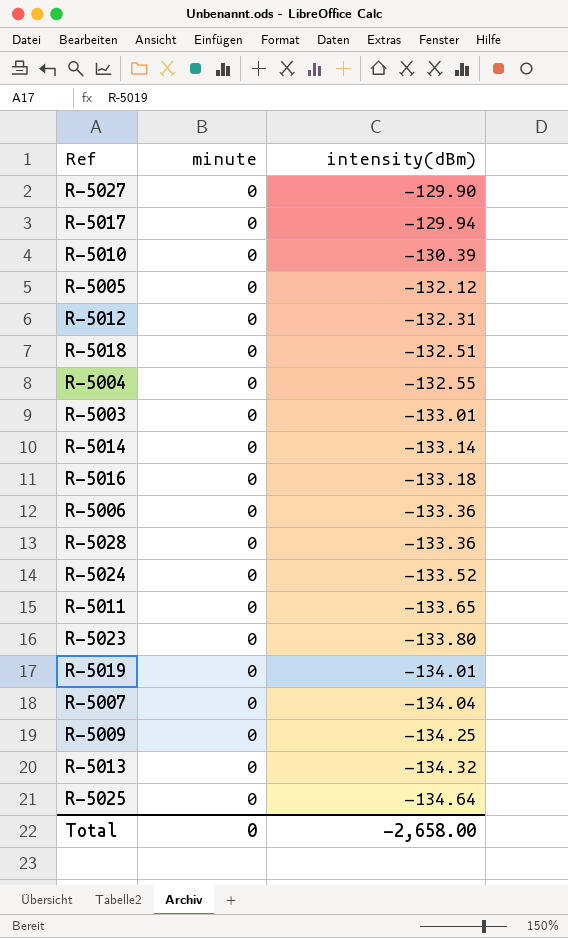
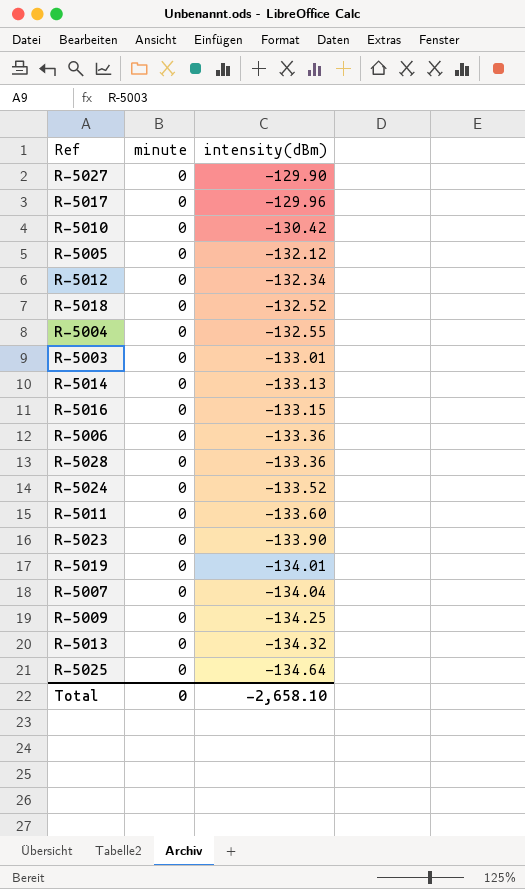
R-5017 | intensity(dBm): -129.94 -> -129.96
R-5010 | intensity(dBm): -130.39 -> -130.42
R-5012 | intensity(dBm): -132.31 -> -132.34
R-5018 | intensity(dBm): -132.51 -> -132.52
R-5014 | intensity(dBm): -133.14 -> -133.13
R-5016 | intensity(dBm): -133.18 -> -133.15
R-5011 | intensity(dBm): -133.65 -> -133.60
R-5023 | intensity(dBm): -133.80 -> -133.90
Total | intensity(dBm): -2,658.00 -> -2,658.10

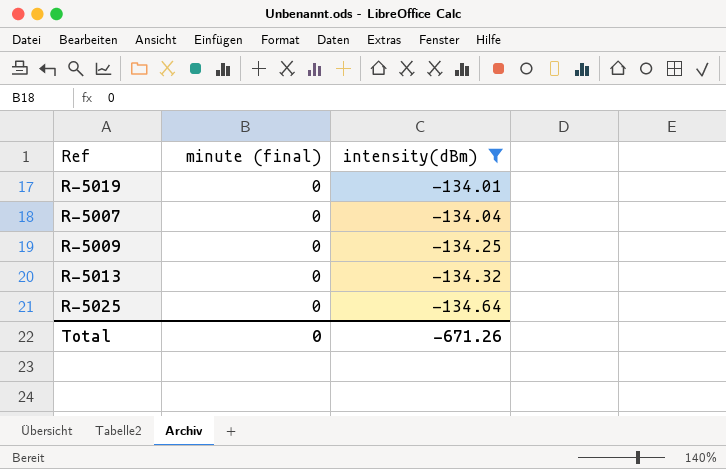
filter: none -> intensity(dBm) <= -134.01
column name: minute -> minute (final)
Total | intensity(dBm): -2,658.10 -> -671.26

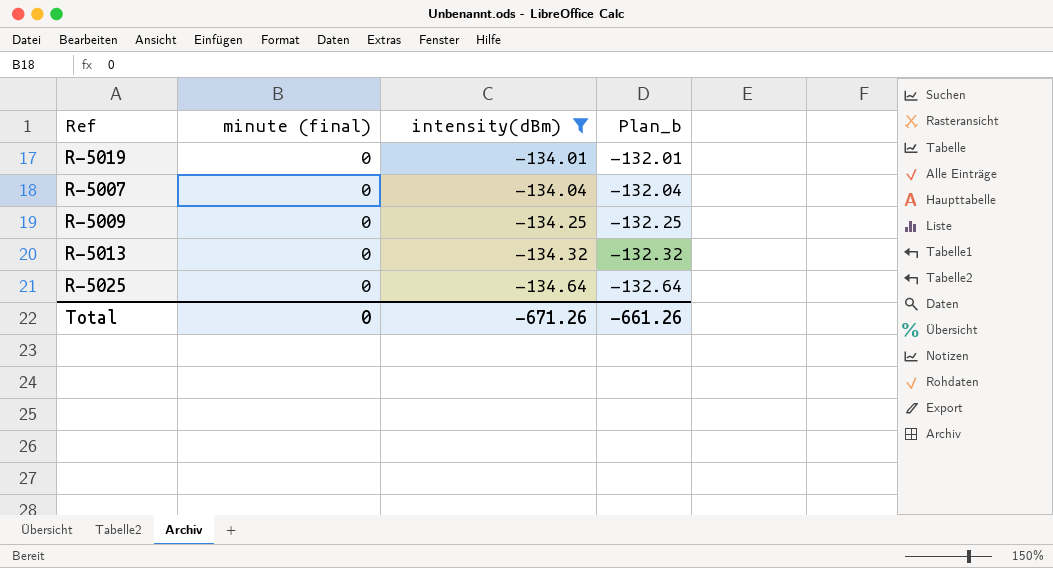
column Plan_b | formula: none -> [intensity(dBm)] + 2

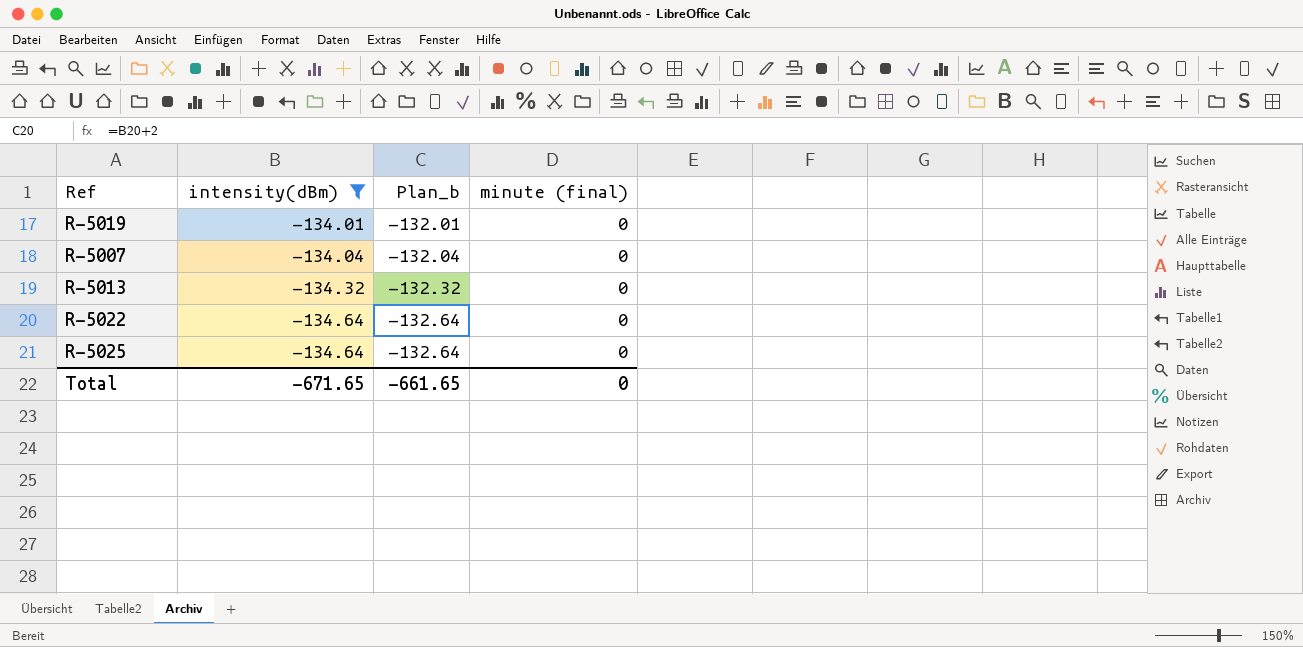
column minute (final) | position: 2 -> 4
row R-5009: 0 | -134.25 | -132.25 -> none
row R-5022: none -> -134.64 | -132.64 | 0
Total | intensity(dBm): -671.26 -> -671.65
Total | Plan_b: -661.26 -> -661.65

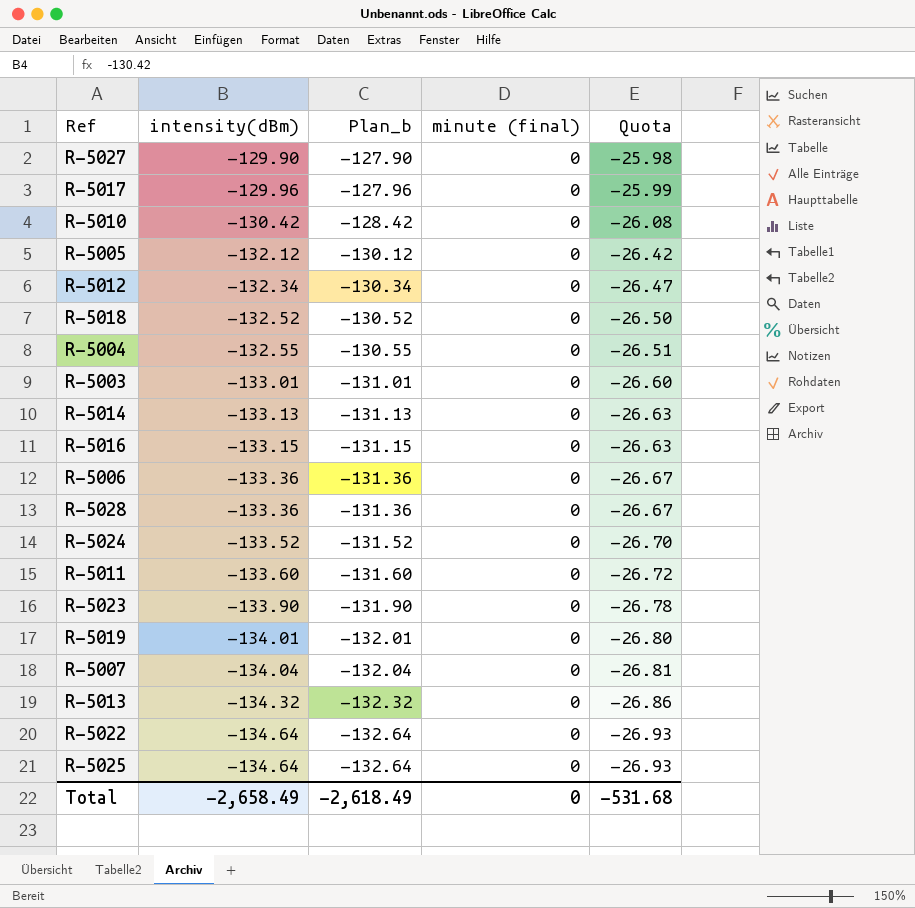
filter: intensity(dBm) <= -134.01 -> none
column Quota | formula: none -> [intensity(dBm)] * 0.2
Total | intensity(dBm): -671.65 -> -2,658.49
Total | Plan_b: -661.65 -> -2,618.49

